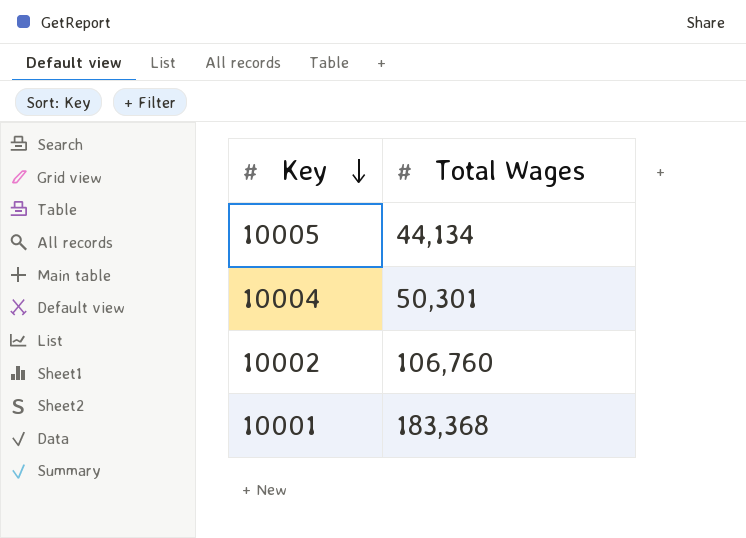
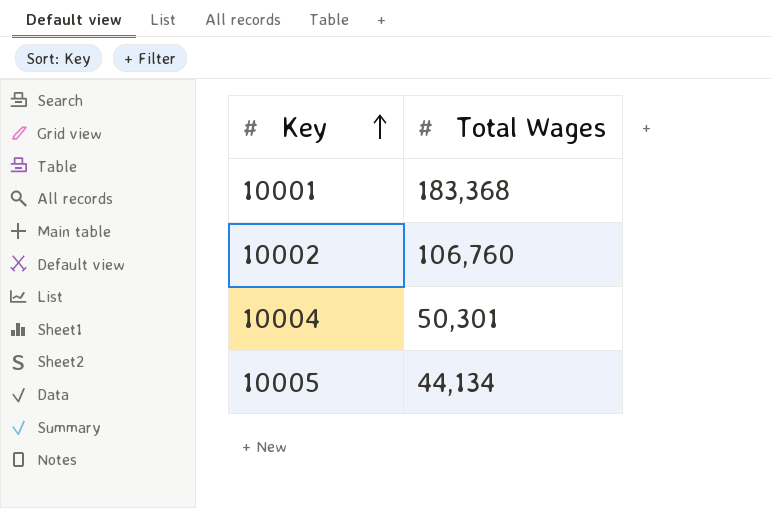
row order: Key descending -> Key ascending

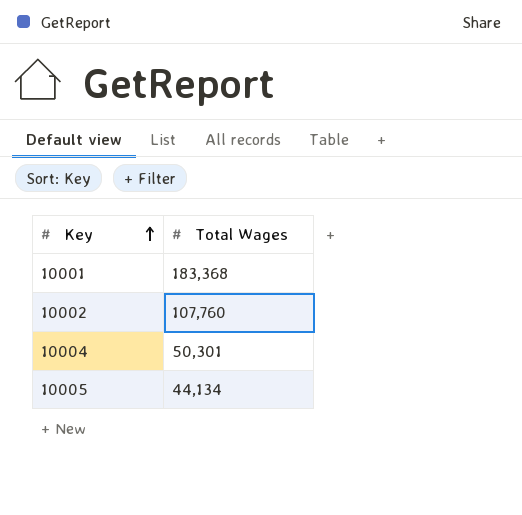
10002 | Total Wages: 106,760 -> 107,760

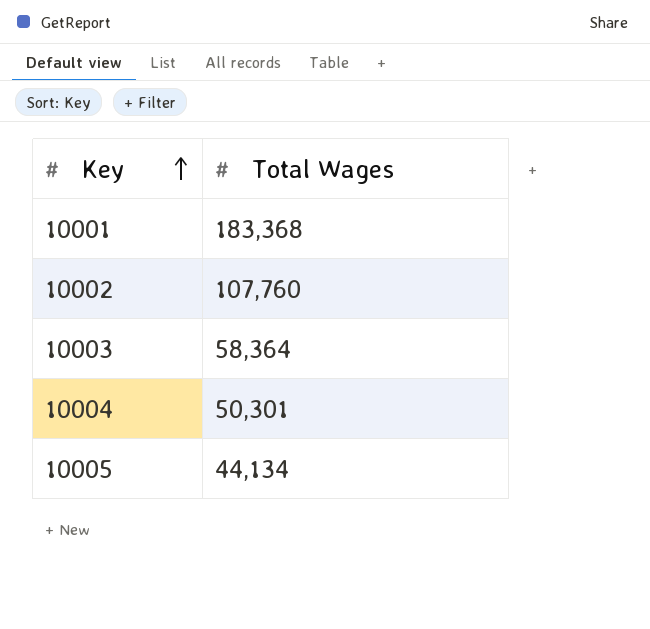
row 10003: none -> 58,364

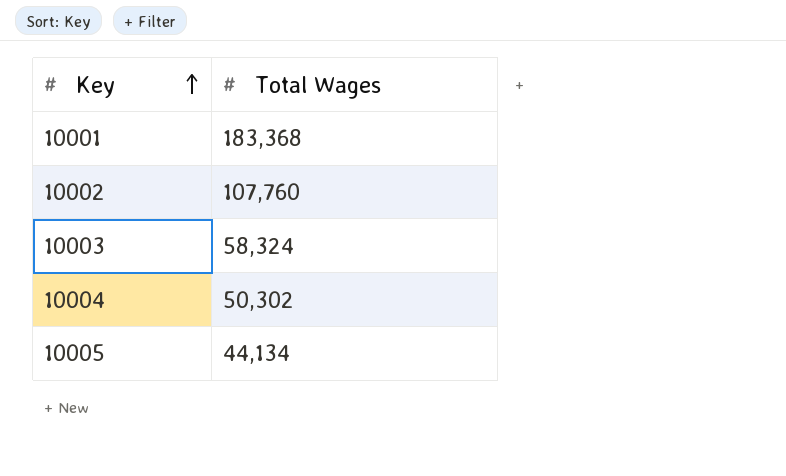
10003 | Total Wages: 58,364 -> 58,324
10004 | Total Wages: 50,301 -> 50,302

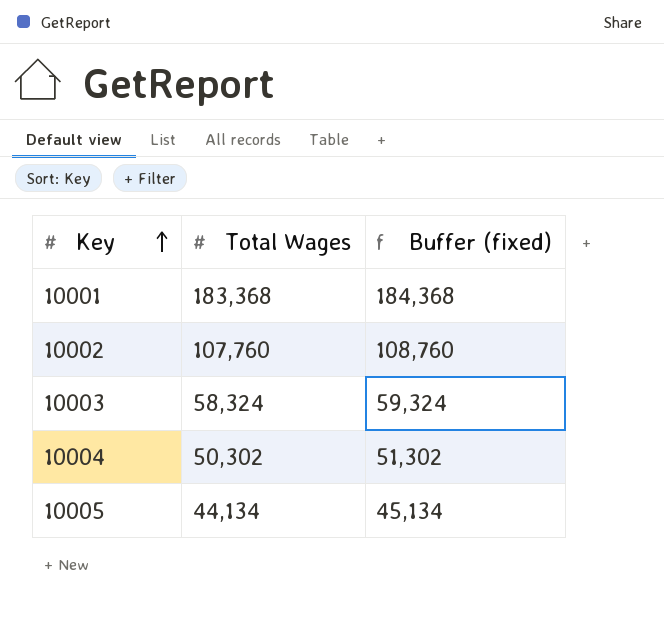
column Buffer (fixed) | formula: none -> [Total Wages] + 1000

